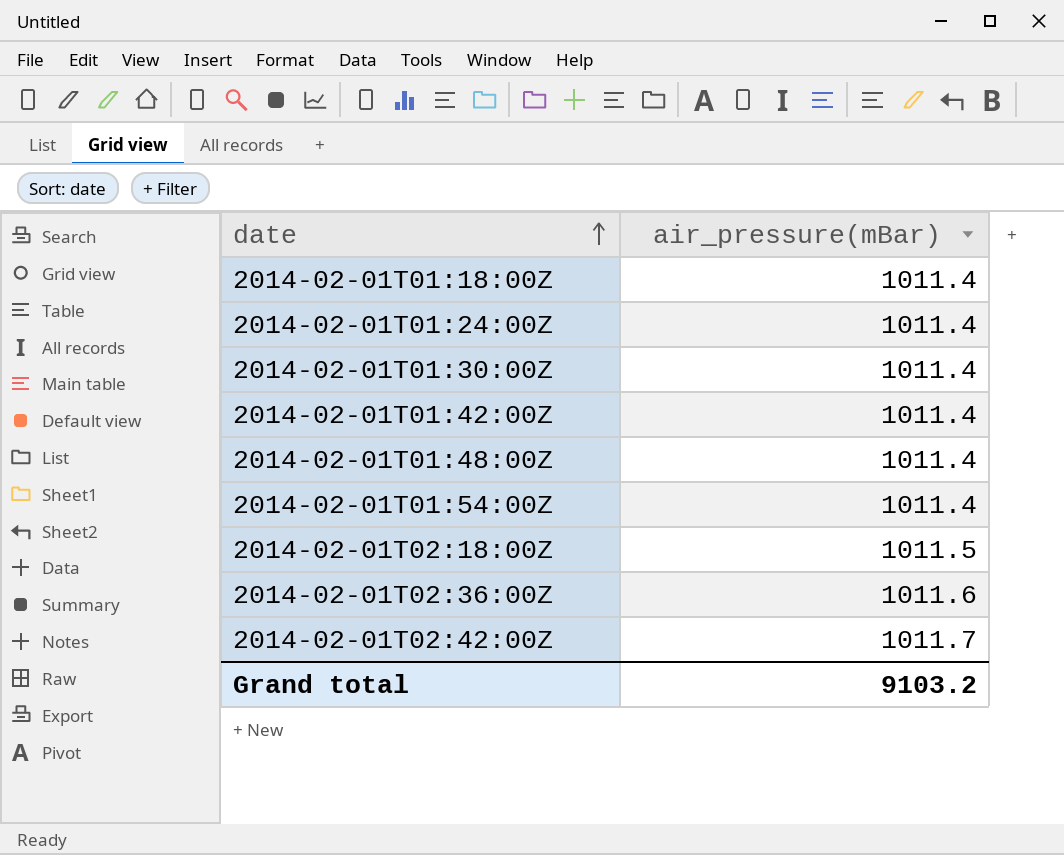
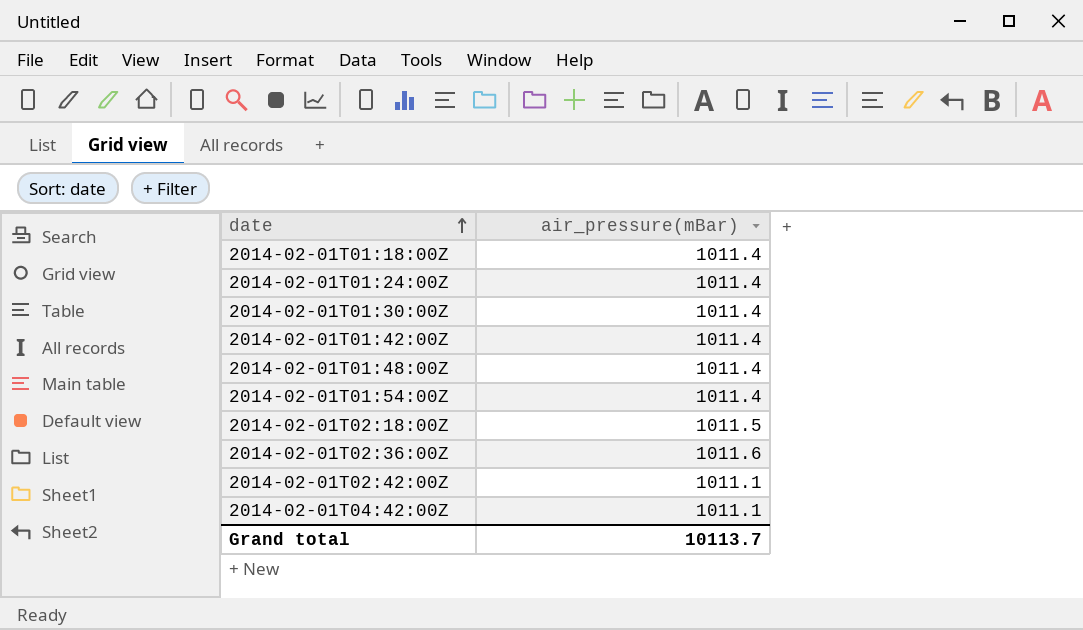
2014-02-01T02:42:00Z | air_pressure(mBar): 1011.7 -> 1011.1
row 2014-02-01T04:42:00Z: none -> 1011.1
Grand total | air_pressure(mBar): 9103.2 -> 10113.7

